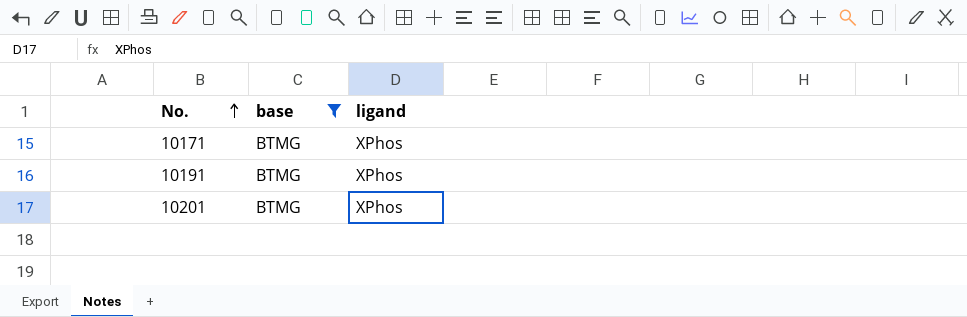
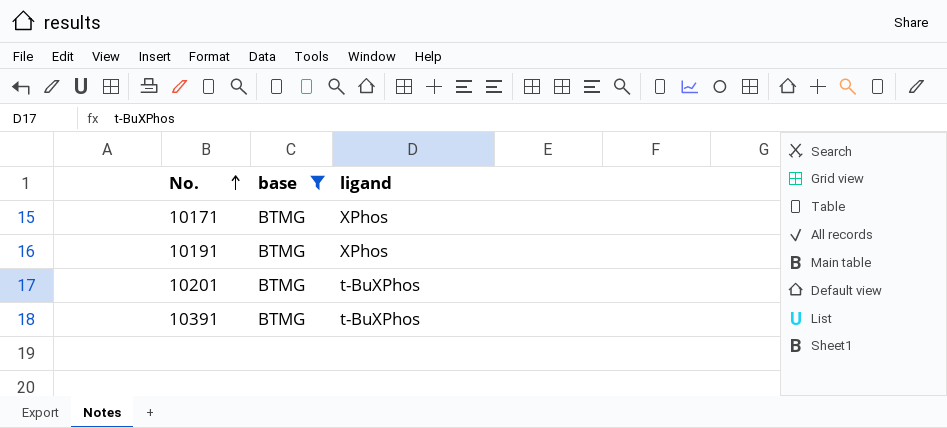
10201 | ligand: XPhos -> t-BuXPhos
row 10391: none -> BTMG | t-BuXPhos

